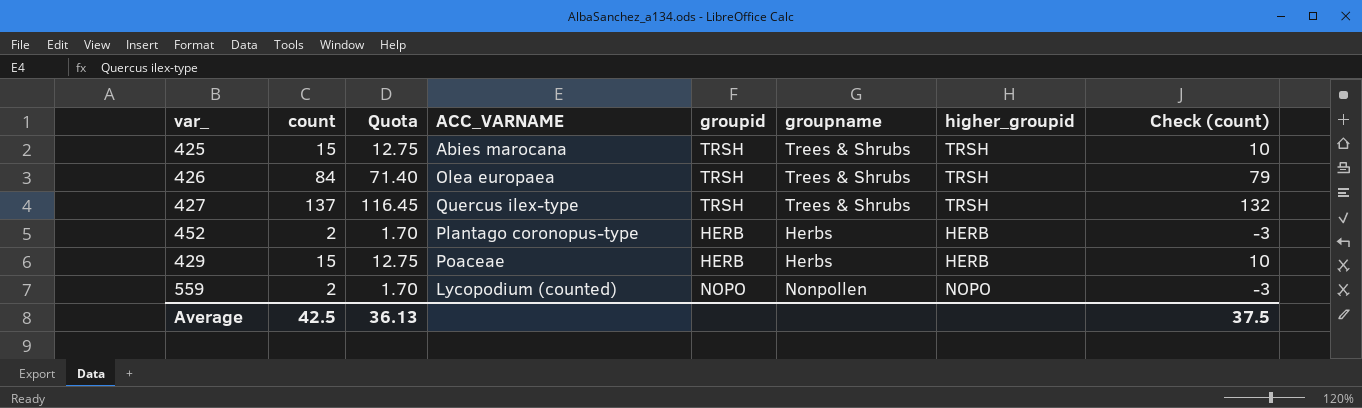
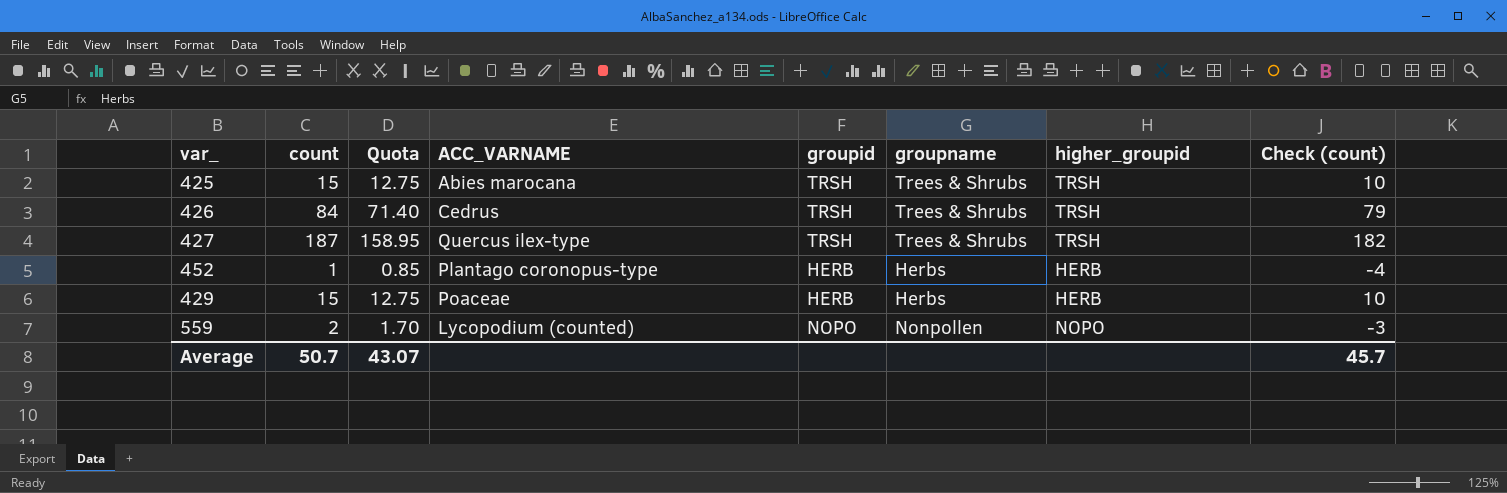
426 | ACC_VARNAME: Olea europaea -> Cedrus
427 | count: 137 -> 187
427 | Quota: 116.45 -> 158.95
427 | Check (count): 132 -> 182
452 | count: 2 -> 1
452 | Quota: 1.70 -> 0.85
452 | Check (count): -3 -> -4
Average | count: 42.5 -> 50.7
Average | Quota: 36.13 -> 43.07
Average | Check (count): 37.5 -> 45.7

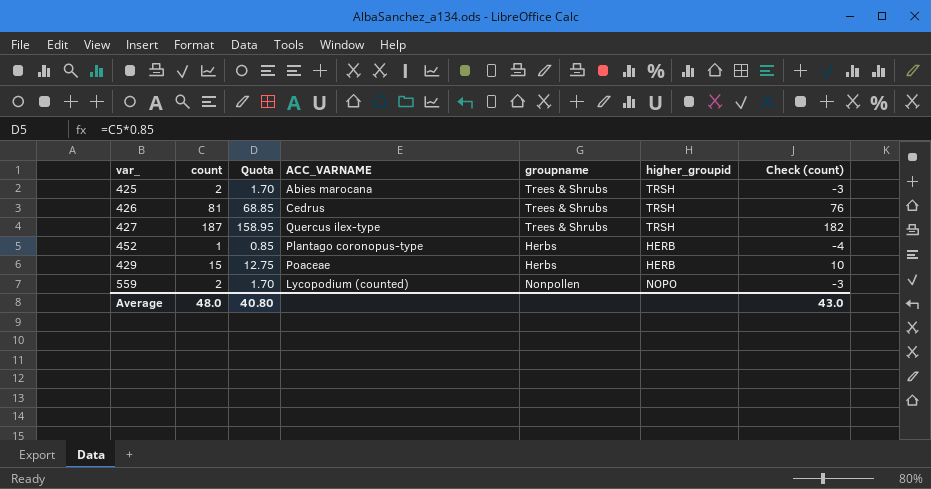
column groupid | position: 5 -> none
425 | count: 15 -> 2
425 | Quota: 12.75 -> 1.70
425 | Check (count): 10 -> -3
426 | count: 84 -> 81
426 | Quota: 71.40 -> 68.85
426 | Check (count): 79 -> 76
Average | count: 50.7 -> 48.0
Average | Quota: 43.07 -> 40.80
Average | Check (count): 45.7 -> 43.0

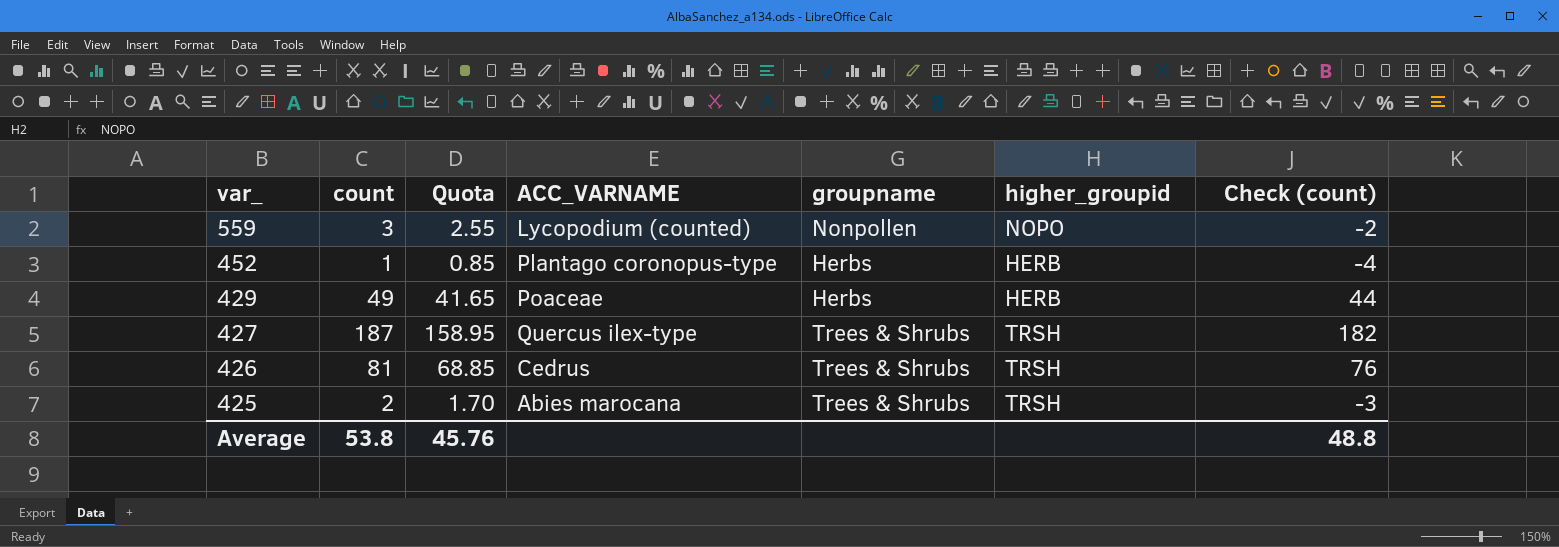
row order: none -> var_ descending
559 | count: 2 -> 3
559 | Quota: 1.70 -> 2.55
559 | Check (count): -3 -> -2
429 | count: 15 -> 49
429 | Quota: 12.75 -> 41.65
429 | Check (count): 10 -> 44
Average | count: 48.0 -> 53.8
Average | Quota: 40.80 -> 45.76
Average | Check (count): 43.0 -> 48.8

